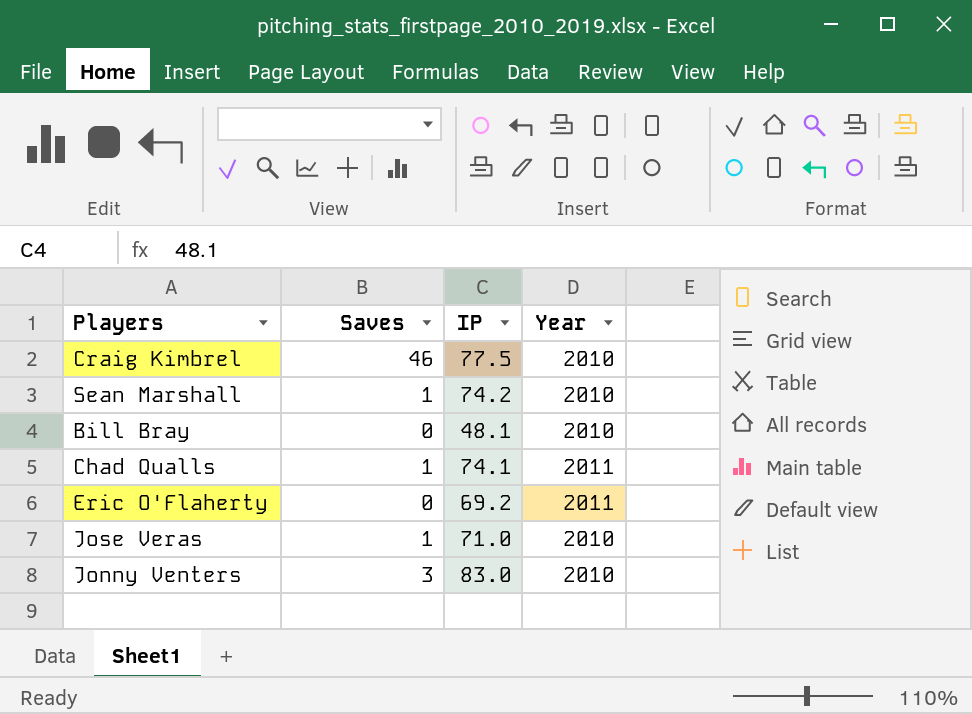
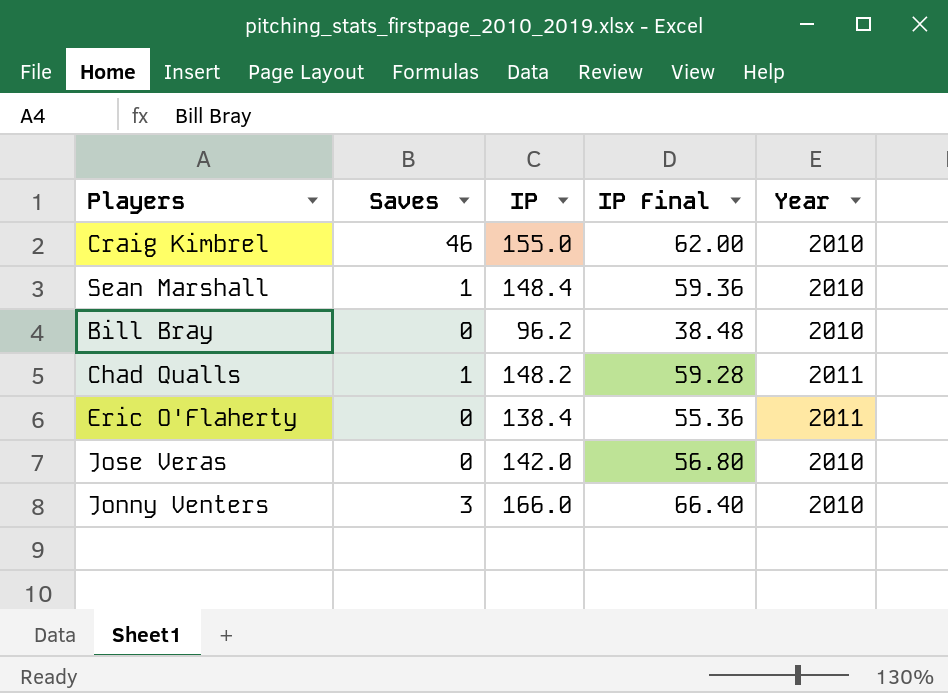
column IP Final | formula: none -> [IP] * 0.4
Craig Kimbrel | IP: 77.5 -> 155.0
Sean Marshall | IP: 74.2 -> 148.4
Bill Bray | IP: 48.1 -> 96.2
Chad Qualls | IP: 74.1 -> 148.2
Eric O'Flaherty | IP: 69.2 -> 138.4
Jose Veras | Saves: 1 -> 0
Jose Veras | IP: 71.0 -> 142.0
Jonny Venters | IP: 83.0 -> 166.0

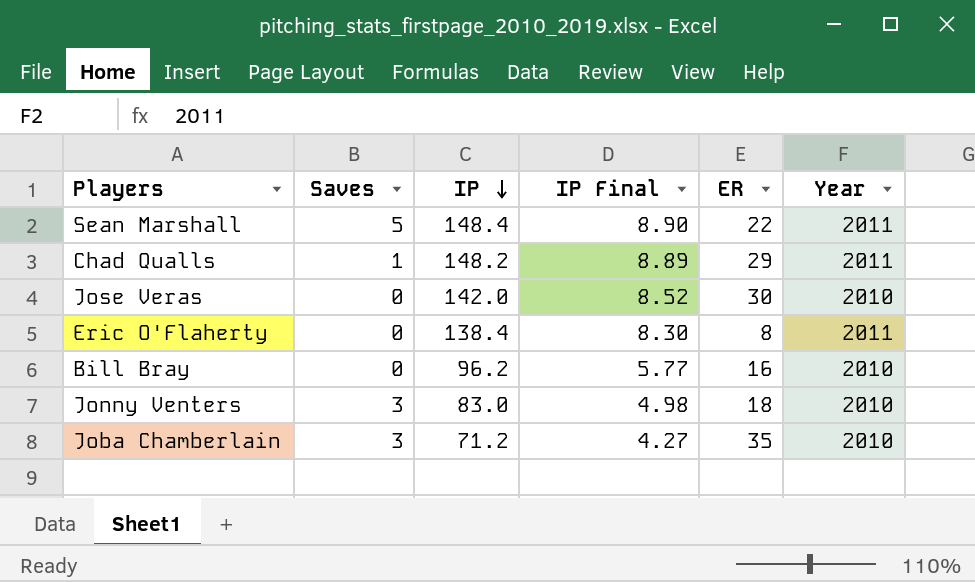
row order: none -> IP descending
column IP Final | formula: [IP] * 0.4 -> [IP] * 0.06
column ER | position: none -> 5
row Craig Kimbrel: 46 | 155.0 | 62.00 | 2010 -> none
Sean Marshall | Saves: 1 -> 5
Sean Marshall | Year: 2010 -> 2011
Jonny Venters | IP: 166.0 -> 83.0
row Joba Chamberlain: none -> 3 | 71.2 | 4.27 | 35 | 2010

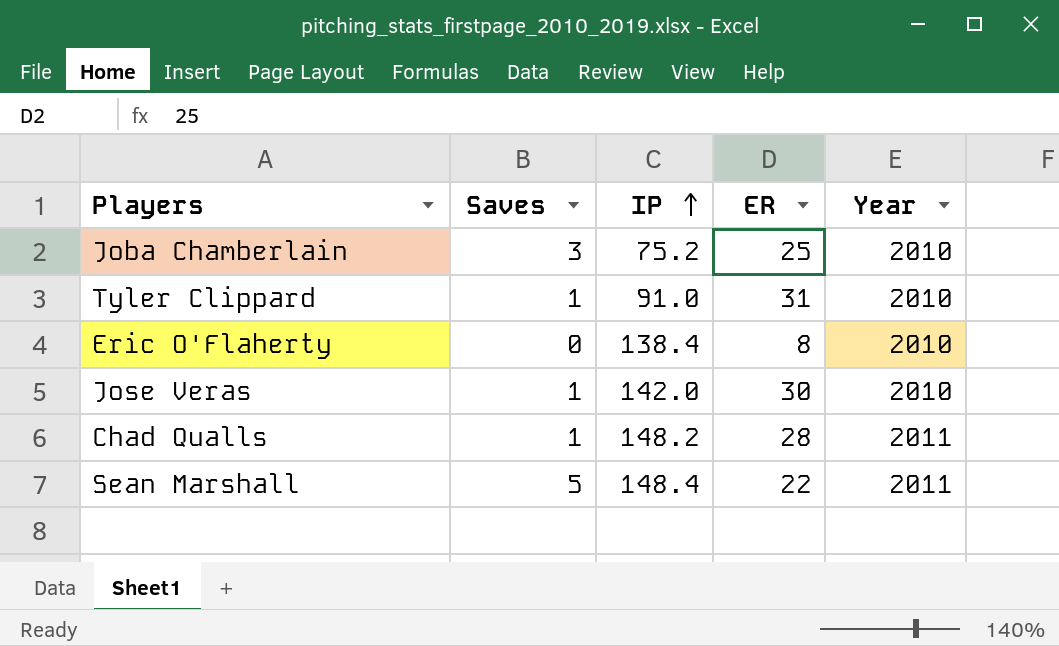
row order: IP descending -> IP ascending
column IP Final | formula: [IP] * 0.06 -> none
row Bill Bray: 0 | 96.2 | 5.77 | 16 | 2010 -> none
row Jonny Venters: 3 | 83.0 | 4.98 | 18 | 2010 -> none
Joba Chamberlain | IP: 71.2 -> 75.2
Joba Chamberlain | ER: 35 -> 25
row Tyler Clippard: none -> 1 | 91.0 | 31 | 2010
Eric O'Flaherty | Year: 2011 -> 2010
Jose Veras | Saves: 0 -> 1
Chad Qualls | ER: 29 -> 28

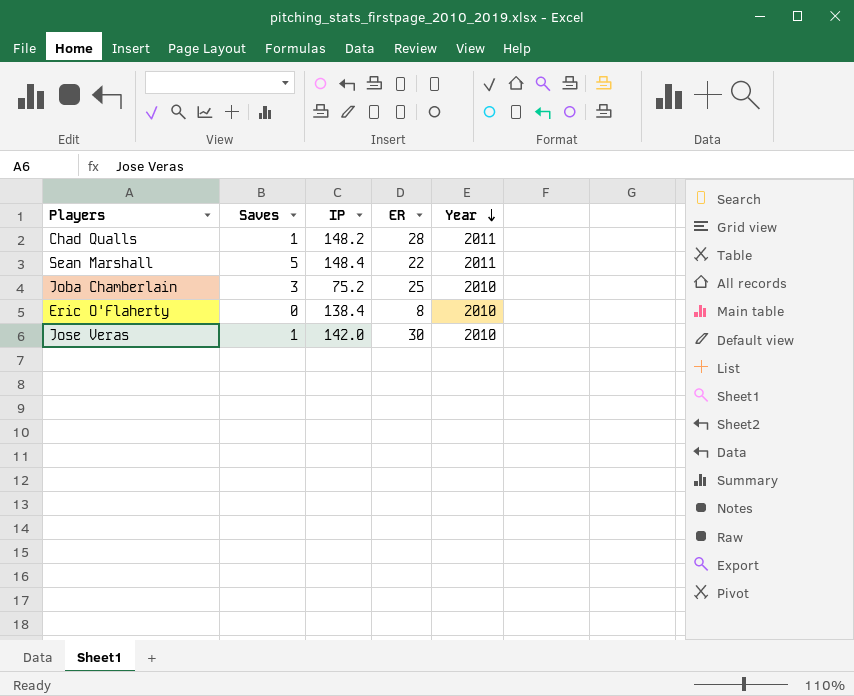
row order: IP ascending -> Year descending
row Tyler Clippard: 1 | 91.0 | 31 | 2010 -> none

